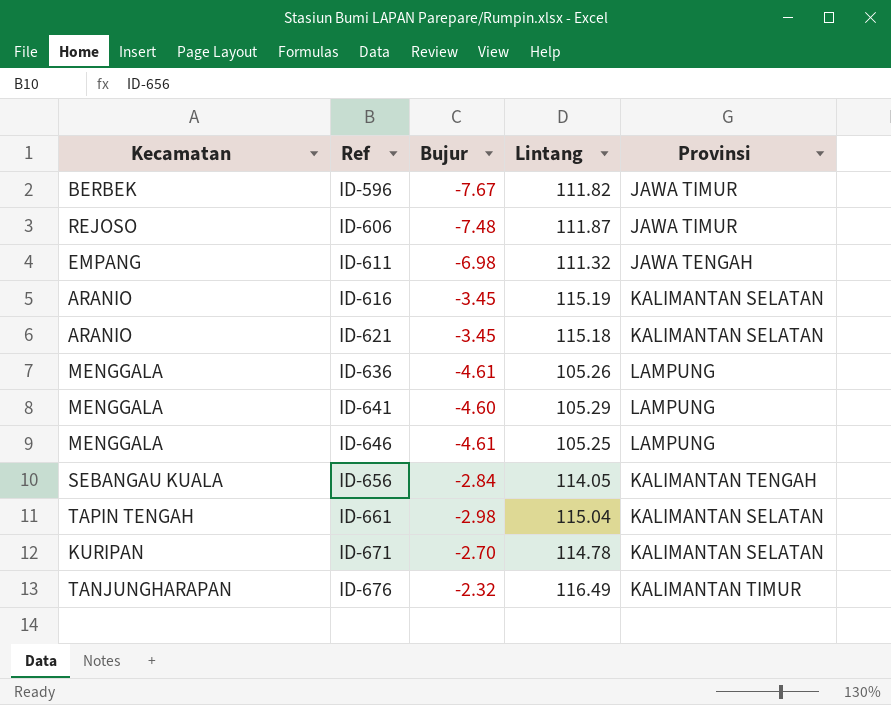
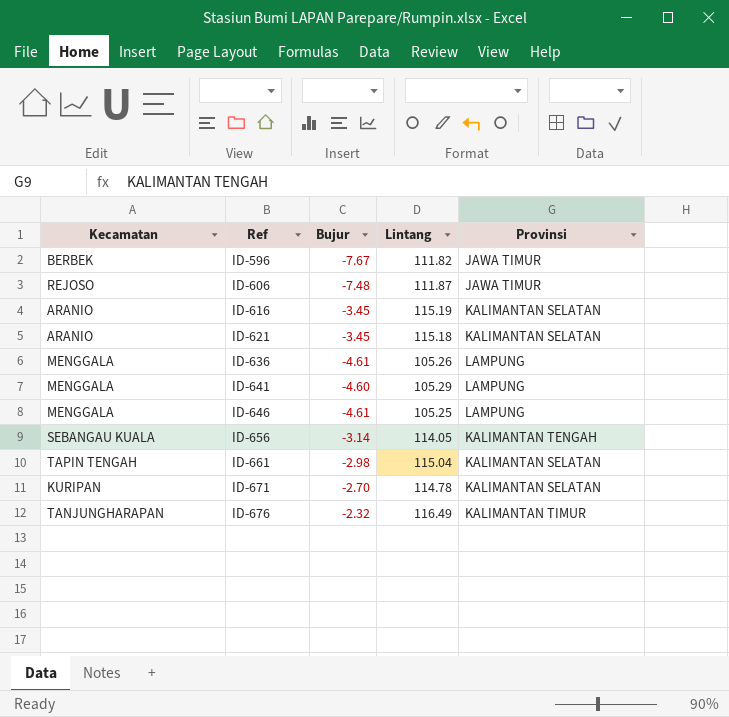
row ID-611: EMPANG | -6.98 | 111.32 | JAWA TENGAH -> none
ID-656 | Bujur: -2.84 -> -3.14

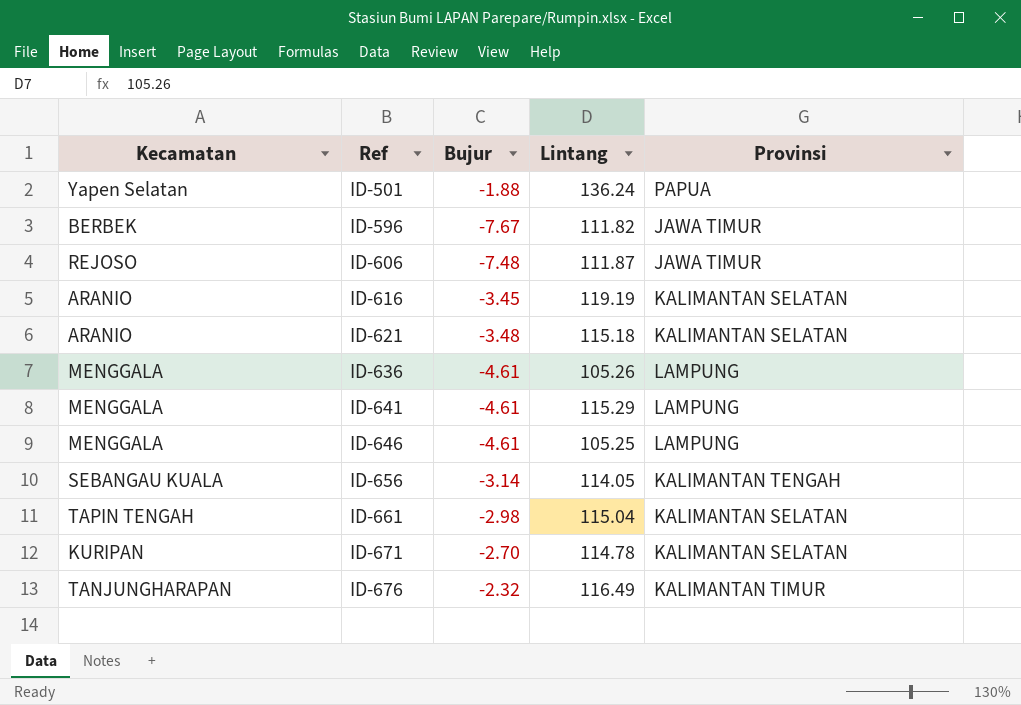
row ID-501: none -> Yapen Selatan | -1.88 | 136.24 | PAPUA
ID-616 | Lintang: 115.19 -> 119.19
ID-621 | Bujur: -3.45 -> -3.48
ID-641 | Bujur: -4.60 -> -4.61
ID-641 | Lintang: 105.29 -> 115.29

